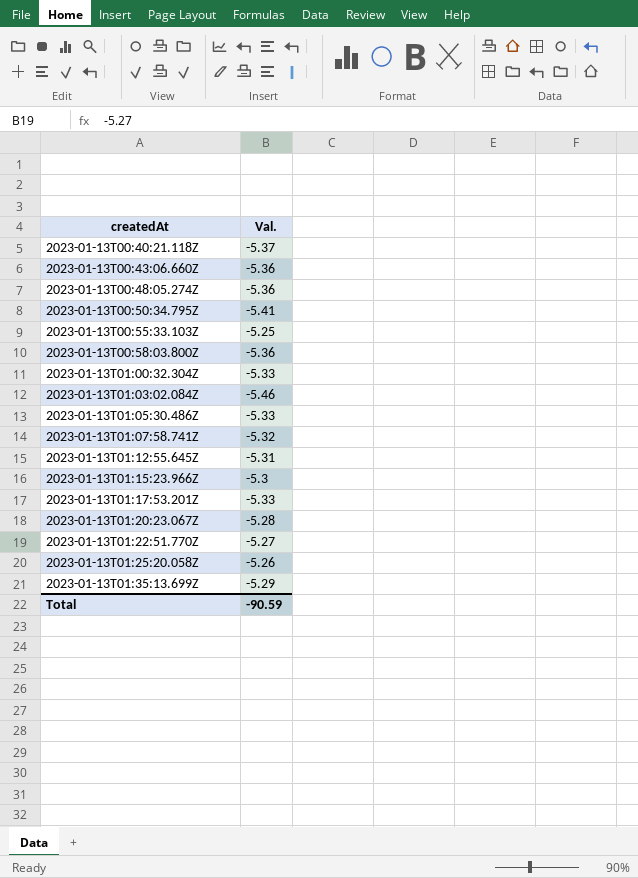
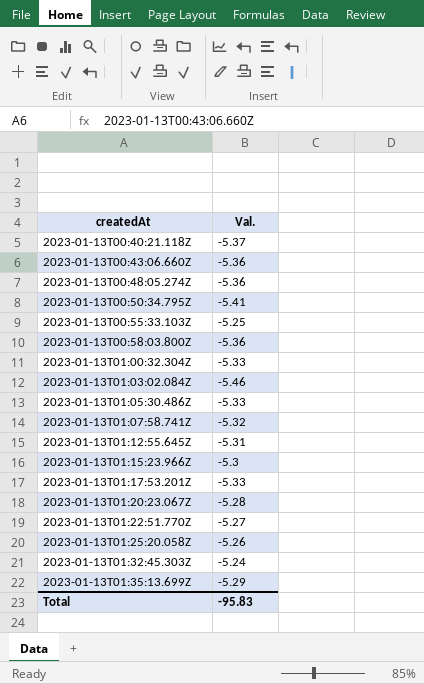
row 2023-01-13T01:32:45.303Z: none -> -5.24
Total | Val.: -90.59 -> -95.83

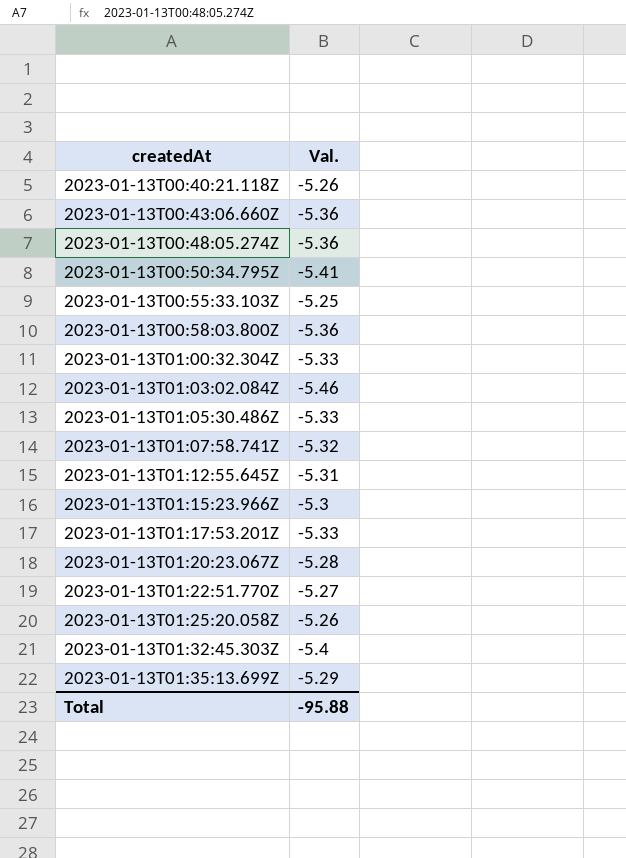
2023-01-13T00:40:21.118Z | Val.: -5.37 -> -5.26
2023-01-13T01:32:45.303Z | Val.: -5.24 -> -5.4
Total | Val.: -95.83 -> -95.88

